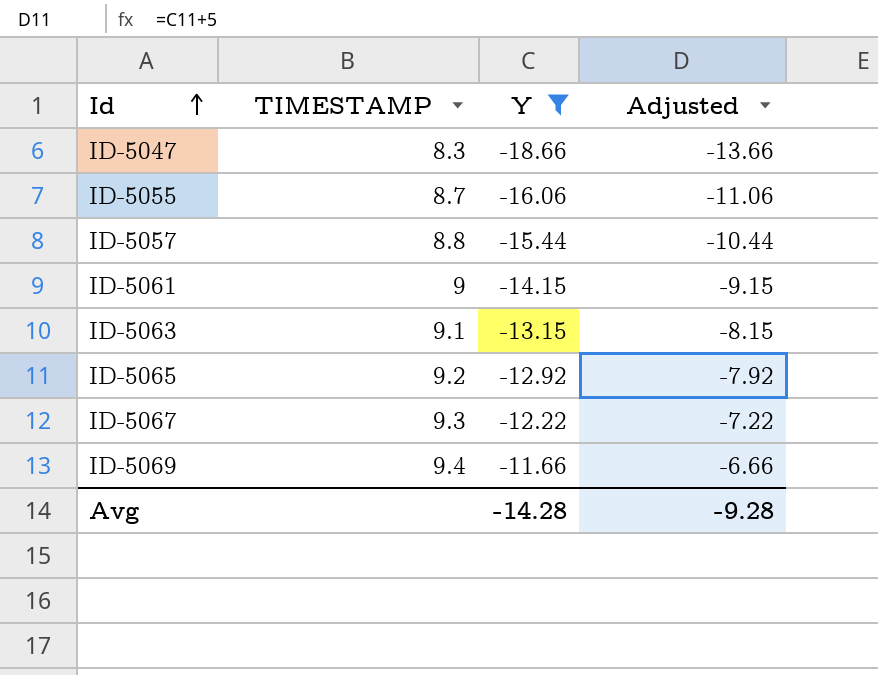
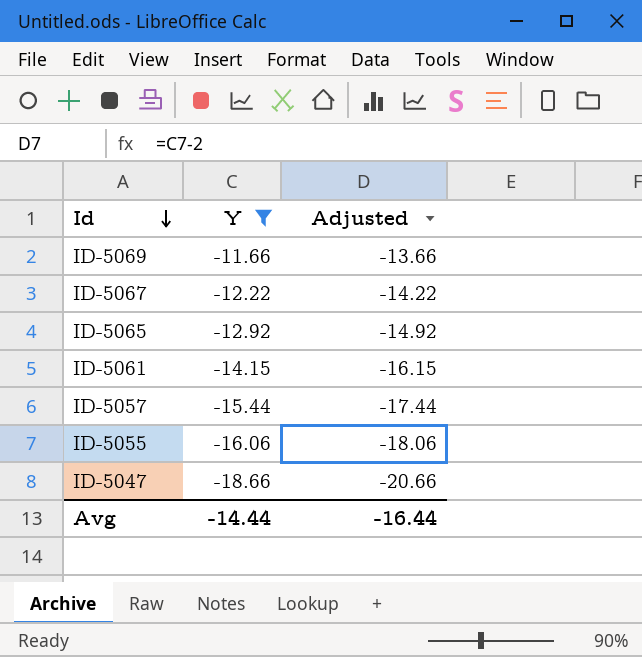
row order: Id ascending -> Id descending
column TIMESTAMP | position: 2 -> none
column Adjusted | formula: [Y] + 5 -> [Y] - 2
row ID-5063: 9.1 | -13.15 | -8.15 -> none
Avg | Y: -14.28 -> -14.44
Avg | Adjusted: -9.28 -> -16.44

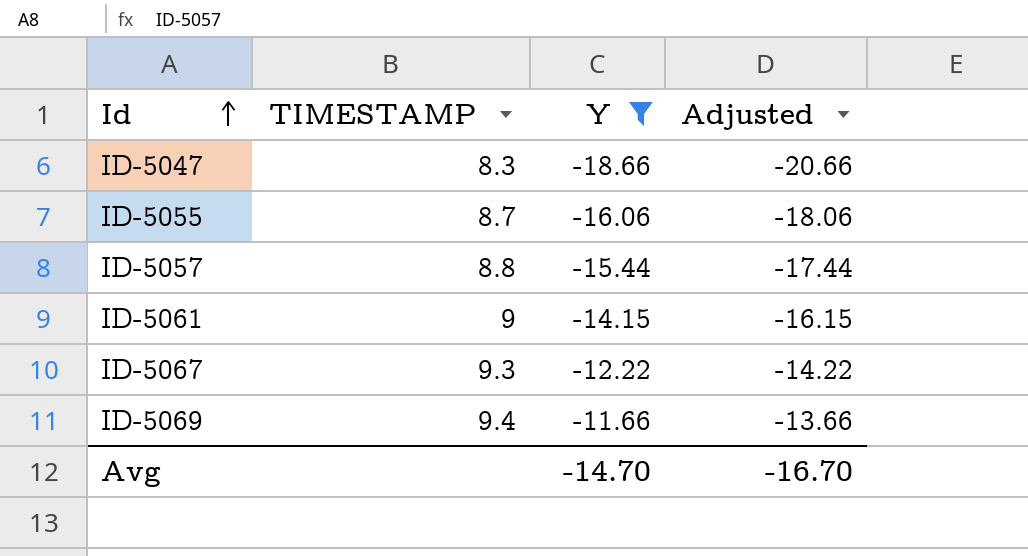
row order: Id descending -> Id ascending
column TIMESTAMP | position: none -> 2
row ID-5065: -12.92 | -14.92 -> none
Avg | Y: -14.44 -> -14.70
Avg | Adjusted: -16.44 -> -16.70

